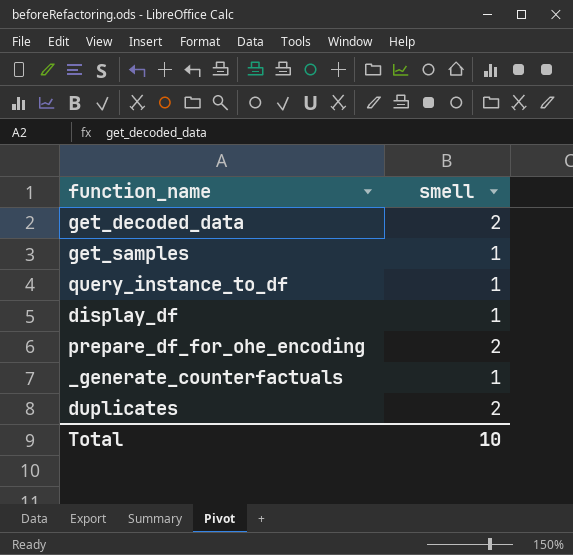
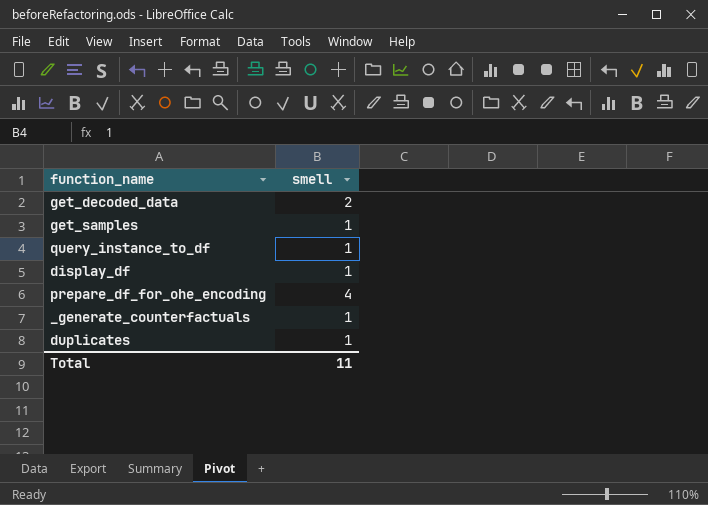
prepare_df_for_ohe_encoding | smell: 2 -> 4
duplicates | smell: 2 -> 1
Total | smell: 10 -> 11

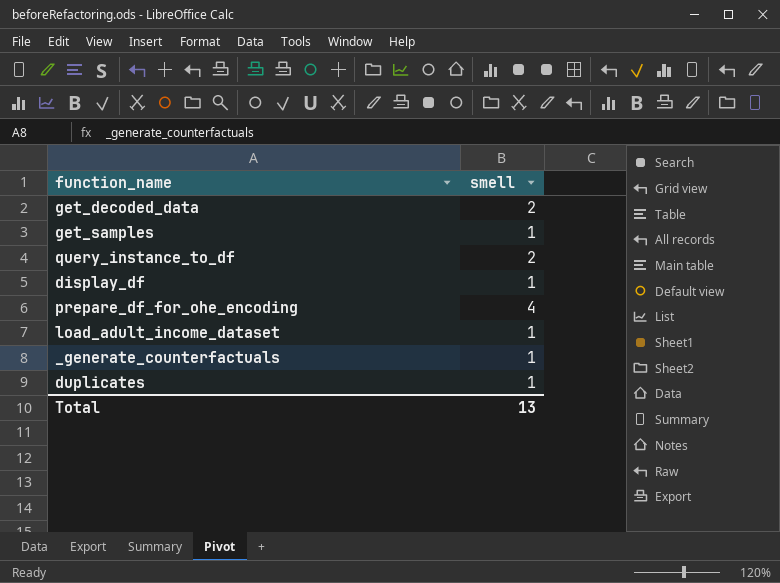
query_instance_to_df | smell: 1 -> 2
row load_adult_income_dataset: none -> 1
Total | smell: 11 -> 13

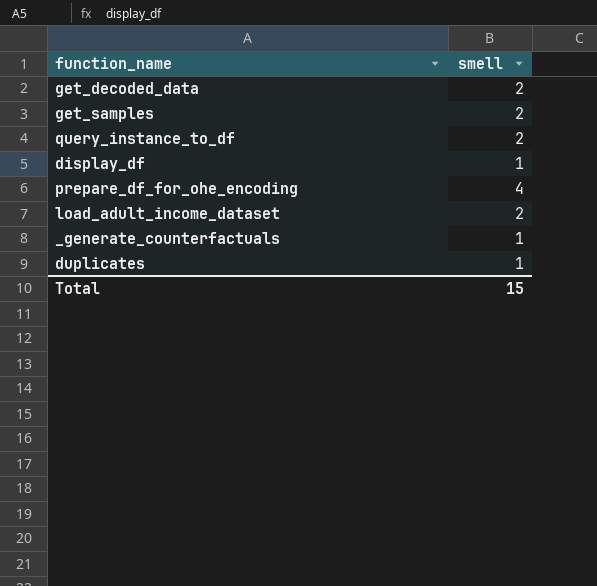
get_samples | smell: 1 -> 2
load_adult_income_dataset | smell: 1 -> 2
Total | smell: 13 -> 15

